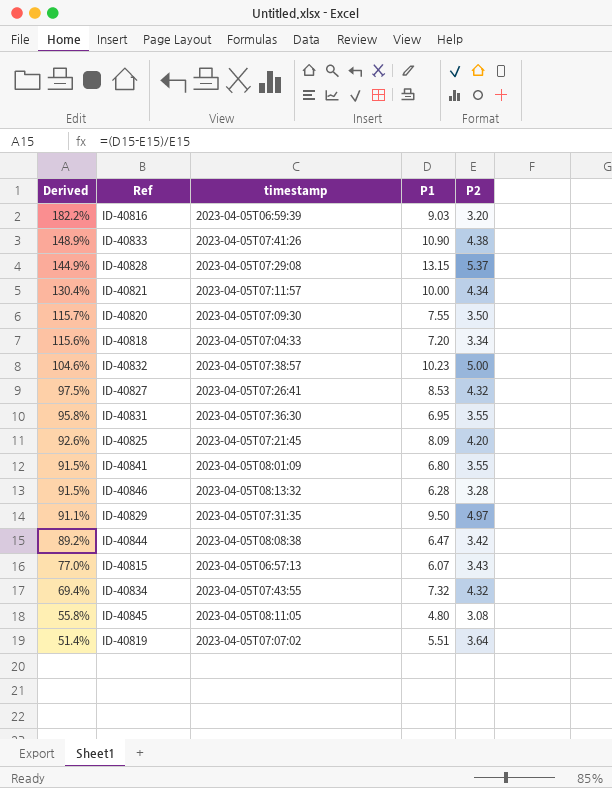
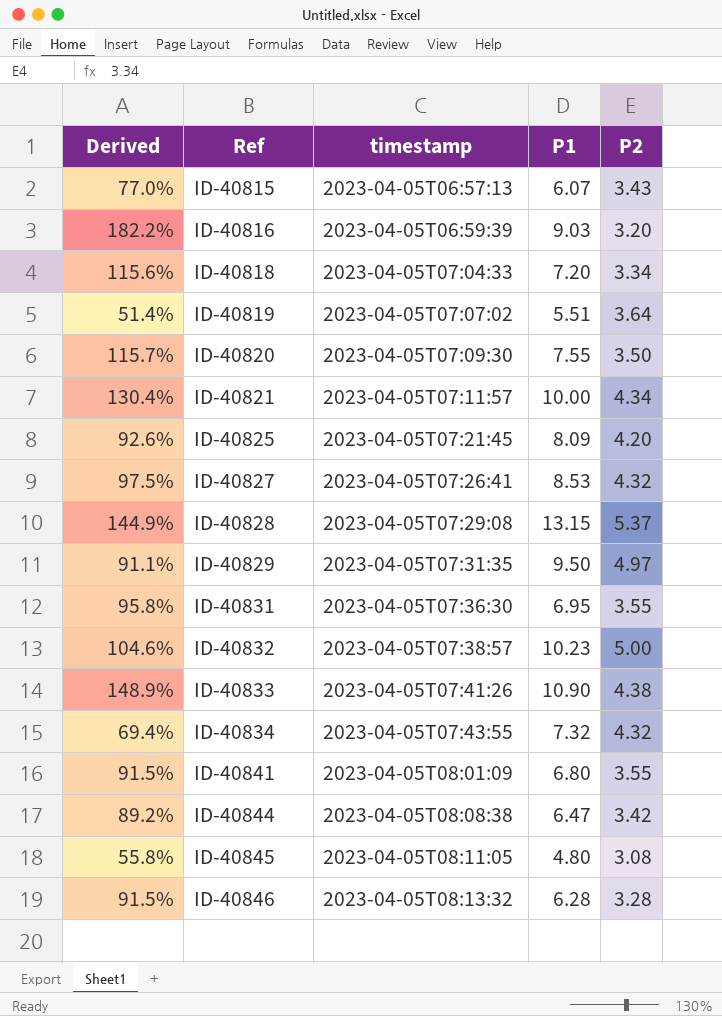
row order: Derived descending -> Ref ascending

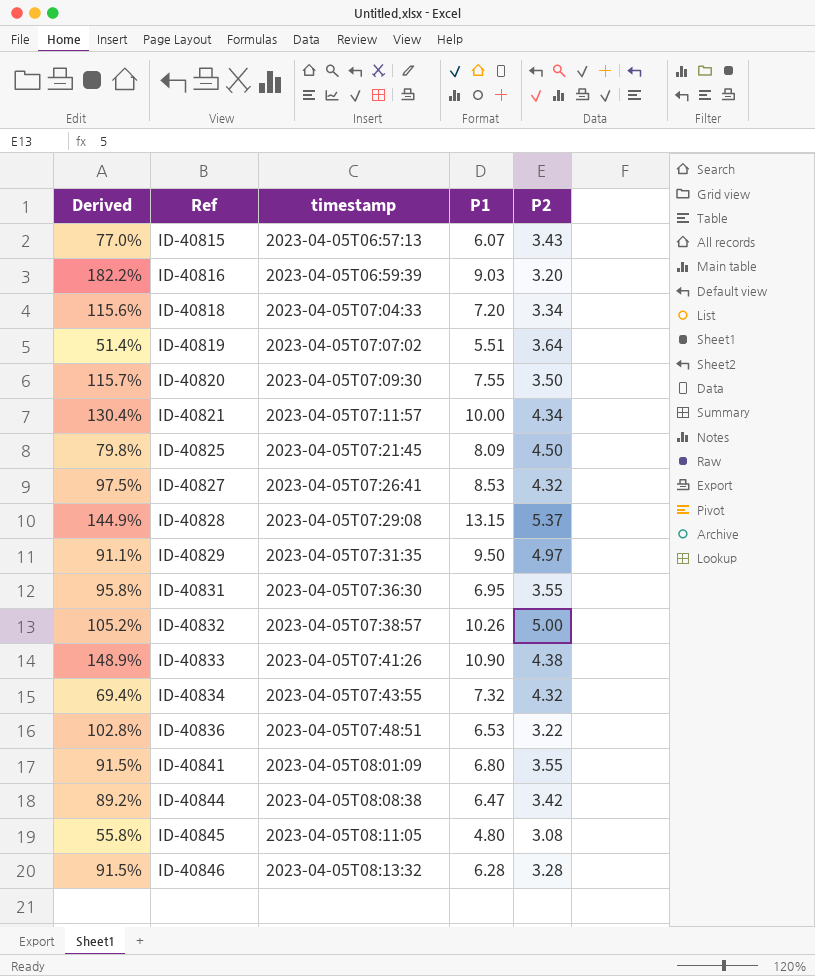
ID-40825 | Derived: 92.6% -> 79.8%
ID-40825 | P2: 4.20 -> 4.50
ID-40832 | Derived: 104.6% -> 105.2%
ID-40832 | P1: 10.23 -> 10.26
row ID-40836: none -> 102.8% | 2023-04-05T07:48:51 | 6.53 | 3.22

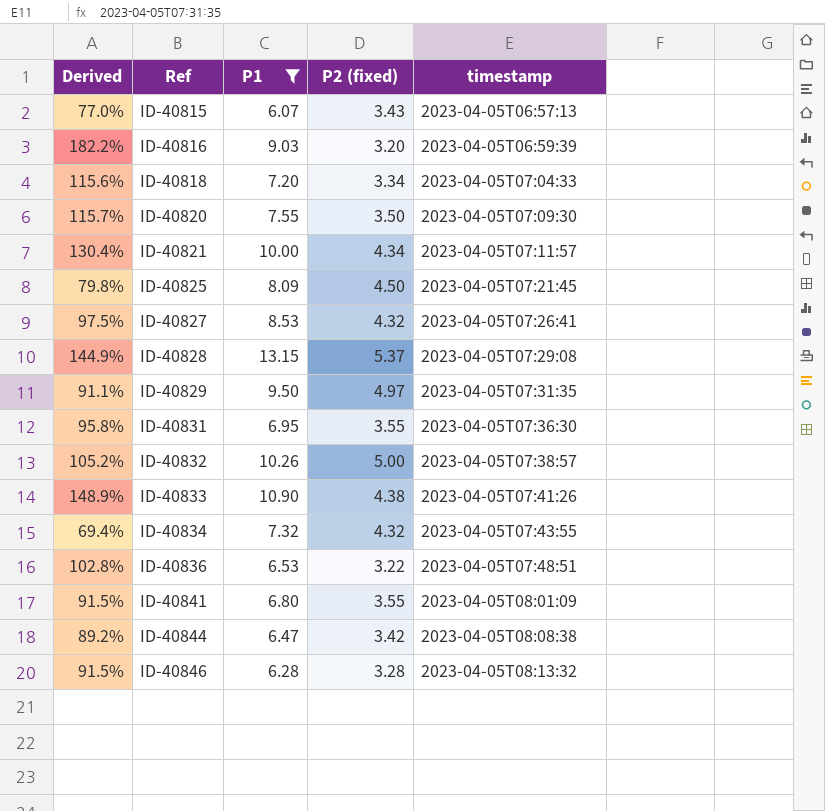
filter: none -> P1 >= 6.07
column name: P2 -> P2 (fixed)
column timestamp | position: 3 -> 5

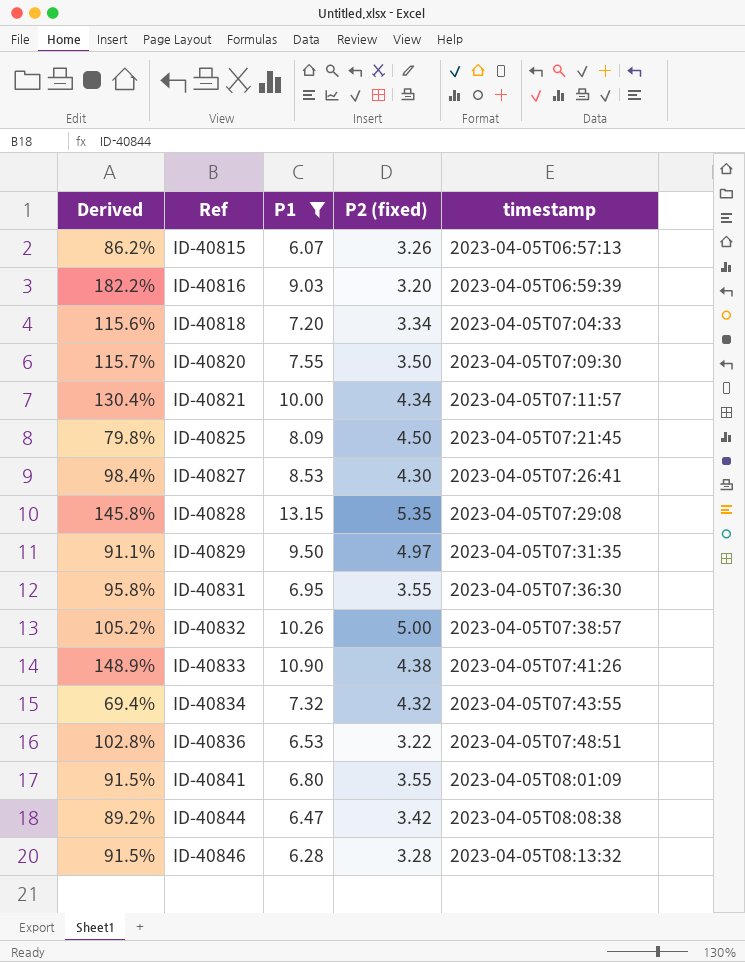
ID-40815 | Derived: 77.0% -> 86.2%
ID-40815 | P2 (fixed): 3.43 -> 3.26
ID-40827 | Derived: 97.5% -> 98.4%
ID-40827 | P2 (fixed): 4.32 -> 4.30
ID-40828 | Derived: 144.9% -> 145.8%
ID-40828 | P2 (fixed): 5.37 -> 5.35

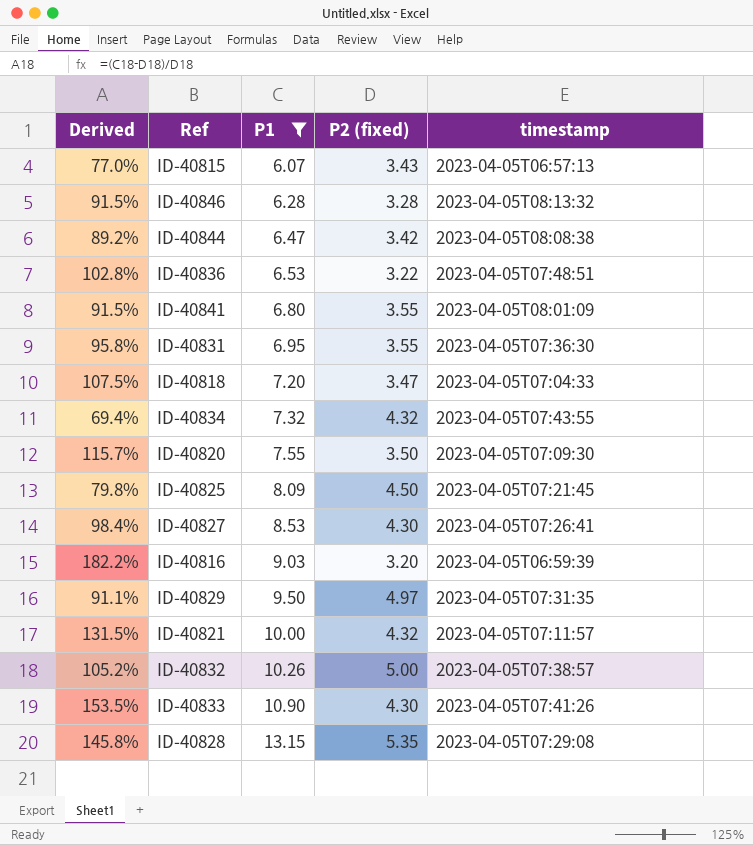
row order: Ref ascending -> P1 ascending
ID-40815 | Derived: 86.2% -> 77.0%
ID-40815 | P2 (fixed): 3.26 -> 3.43
ID-40818 | Derived: 115.6% -> 107.5%
ID-40818 | P2 (fixed): 3.34 -> 3.47
ID-40821 | Derived: 130.4% -> 131.5%
ID-40821 | P2 (fixed): 4.34 -> 4.32
ID-40833 | Derived: 148.9% -> 153.5%
ID-40833 | P2 (fixed): 4.38 -> 4.30

